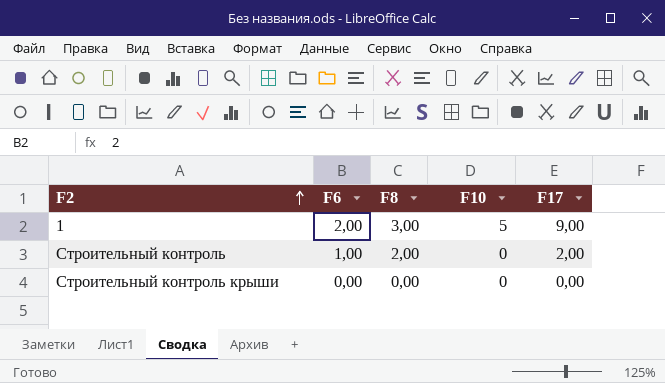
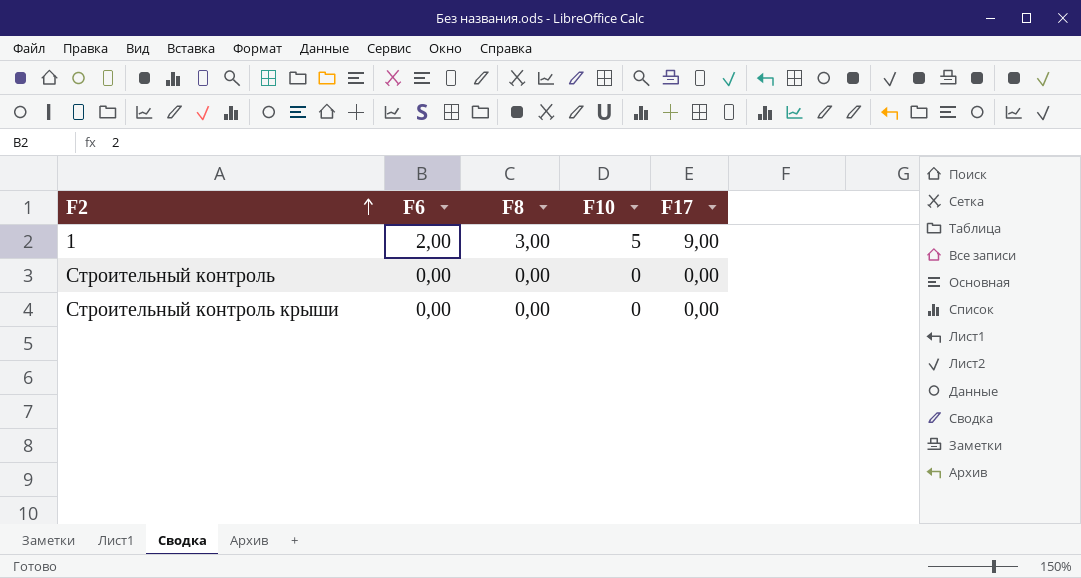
Строительный контроль | F6: 1,00 -> 0,00
Строительный контроль | F8: 2,00 -> 0,00
Строительный контроль | F17: 2,00 -> 0,00

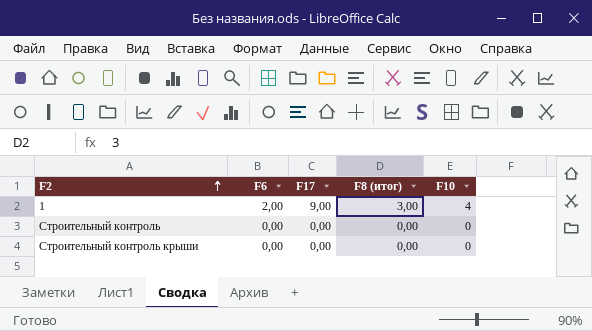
column F17 | position: 5 -> 3
column name: F8 -> F8 (итог)
1 | F10: 5 -> 4

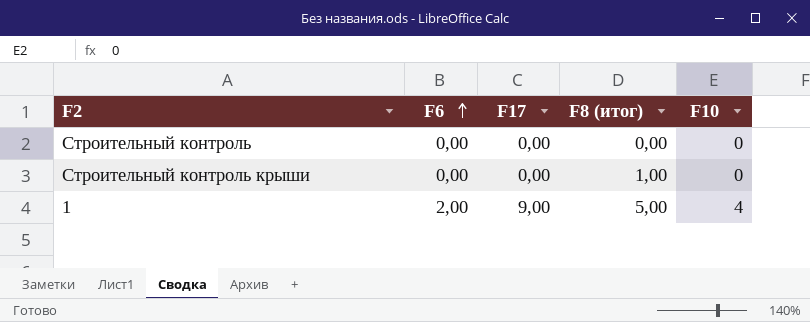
row order: F2 ascending -> F6 ascending
Строительный контроль крыши | F8 (итог): 0,00 -> 1,00
1 | F8 (итог): 3,00 -> 5,00

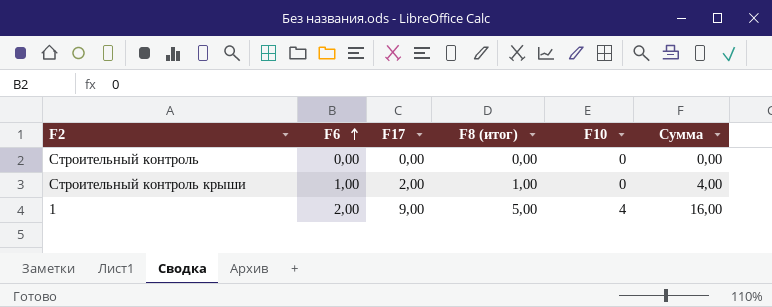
column Сумма | formula: none -> [F6] + [F17] + [F8 (итог)]
Строительный контроль крыши | F6: 0,00 -> 1,00
Строительный контроль крыши | F17: 0,00 -> 2,00

